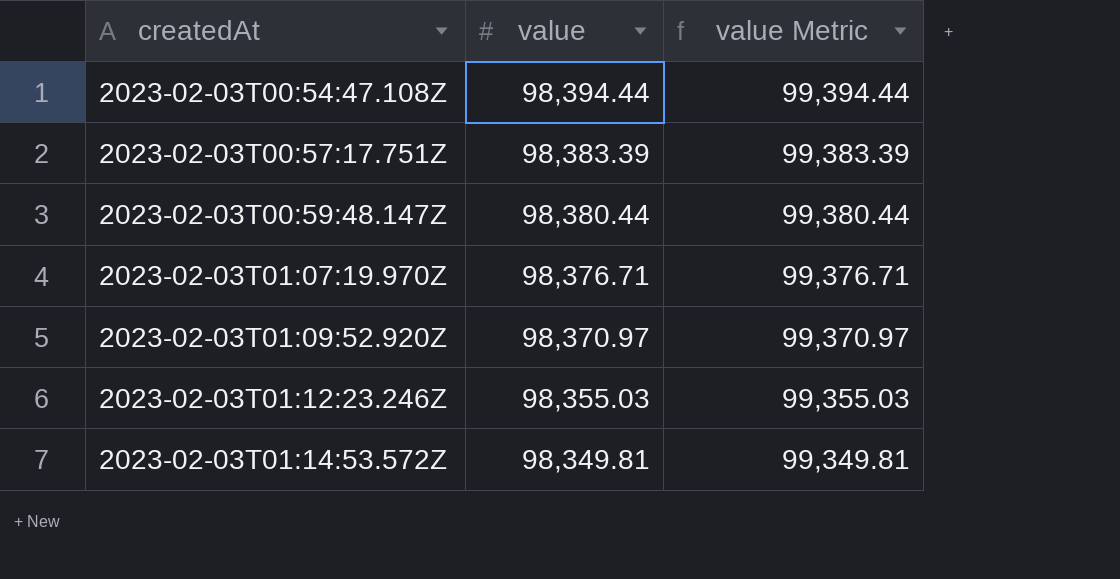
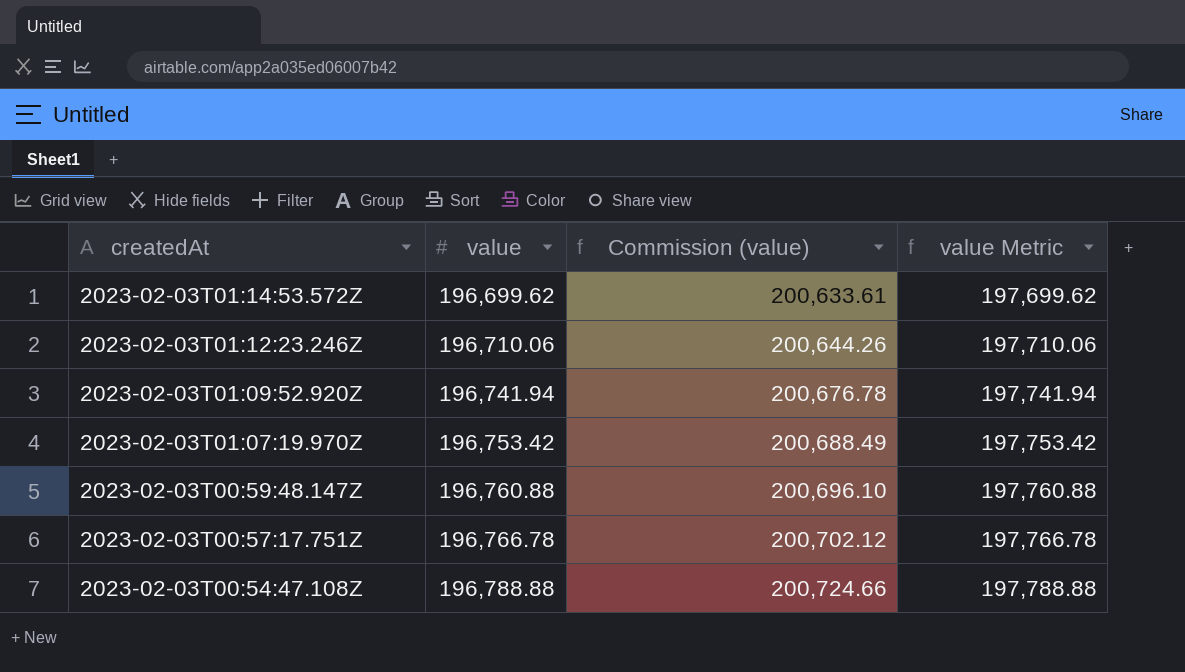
row order: createdAt ascending -> createdAt descending
column Commission (value) | formula: none -> [value] * 1.02
2023-02-03T01:14:53.572Z | value: 98,349.81 -> 196,699.62
2023-02-03T01:14:53.572Z | value Metric: 99,349.81 -> 197,699.62
2023-02-03T01:12:23.246Z | value: 98,355.03 -> 196,710.06
2023-02-03T01:12:23.246Z | value Metric: 99,355.03 -> 197,710.06
2023-02-03T01:09:52.920Z | value: 98,370.97 -> 196,741.94
2023-02-03T01:09:52.920Z | value Metric: 99,370.97 -> 197,741.94
2023-02-03T01:07:19.970Z | value: 98,376.71 -> 196,753.42
2023-02-03T01:07:19.970Z | value Metric: 99,376.71 -> 197,753.42
2023-02-03T00:59:48.147Z | value: 98,380.44 -> 196,760.88
2023-02-03T00:59:48.147Z | value Metric: 99,380.44 -> 197,760.88
2023-02-03T00:57:17.751Z | value: 98,383.39 -> 196,766.78
2023-02-03T00:57:17.751Z | value Metric: 99,383.39 -> 197,766.78
2023-02-03T00:54:47.108Z | value: 98,394.44 -> 196,788.88
2023-02-03T00:54:47.108Z | value Metric: 99,394.44 -> 197,788.88

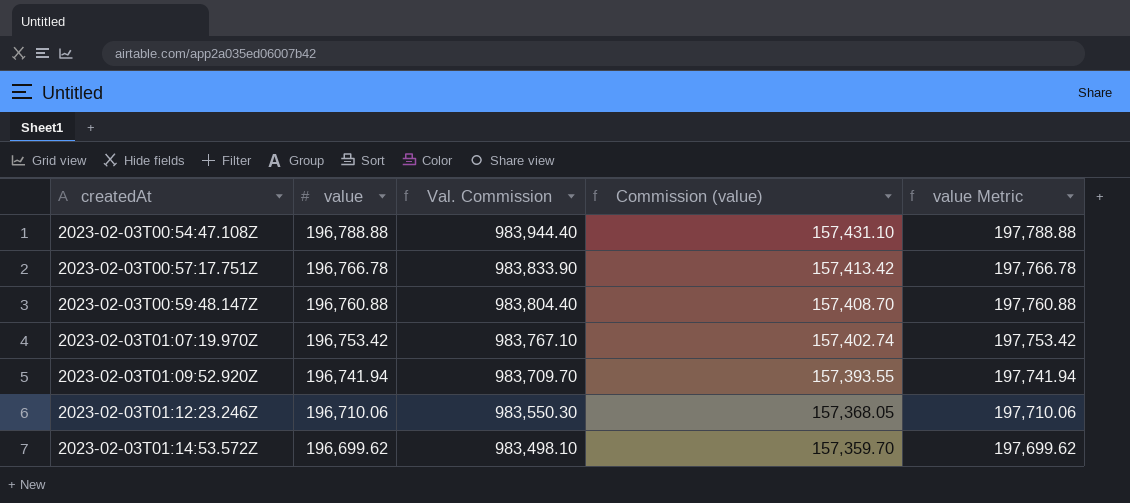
row order: createdAt descending -> createdAt ascending
column Val. Commission | formula: none -> [value] * 5
column Commission (value) | formula: [value] * 1.02 -> [value] * 0.8

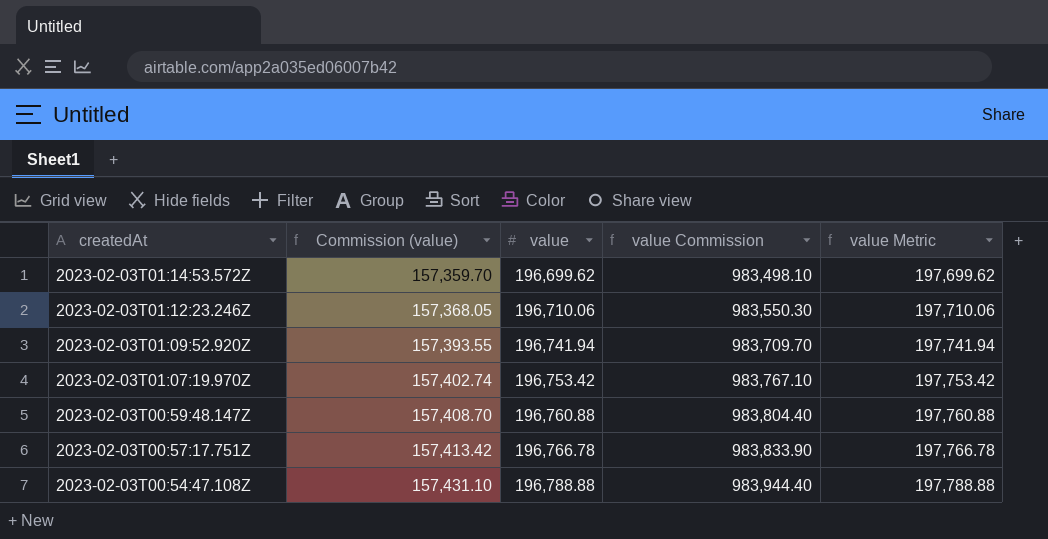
row order: createdAt ascending -> createdAt descending
column Commission (value) | position: 4 -> 2
column name: Val. Commission -> value Commission

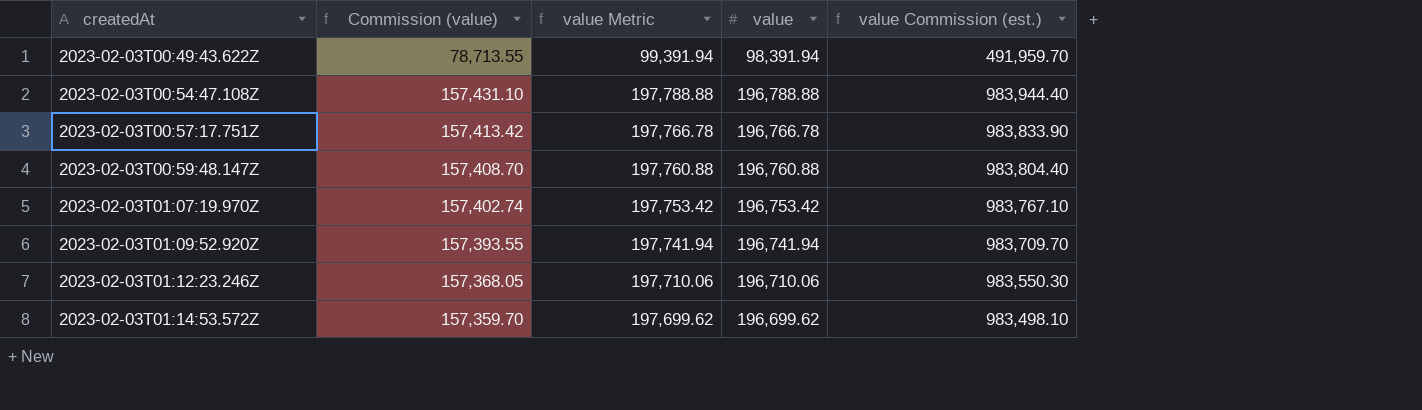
row order: createdAt descending -> createdAt ascending
column value Metric | position: 5 -> 3
column name: value Commission -> value Commission (est.)
row 2023-02-03T00:49:43.622Z: none -> 78,713.55 | 99,391.94 | 98,391.94 | 491,959.70

